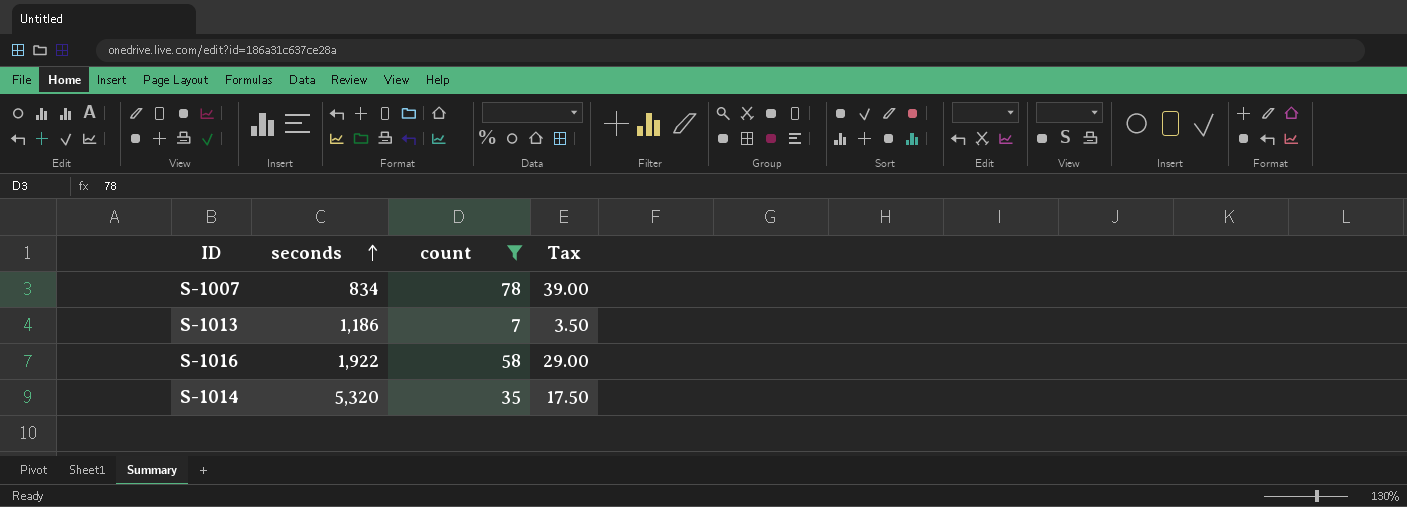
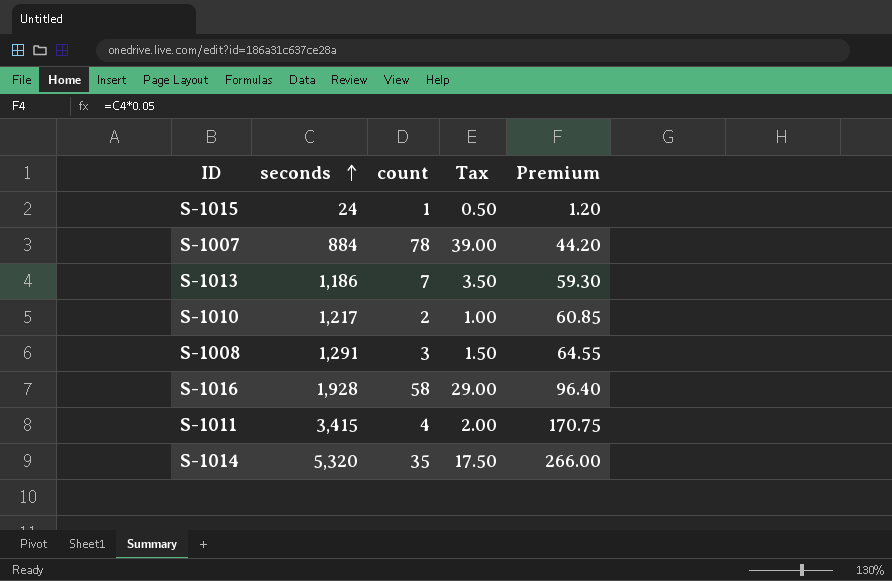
filter: count >= 7 -> none
column Premium | formula: none -> [seconds] * 0.05
S-1007 | seconds: 834 -> 884
S-1016 | seconds: 1,922 -> 1,928

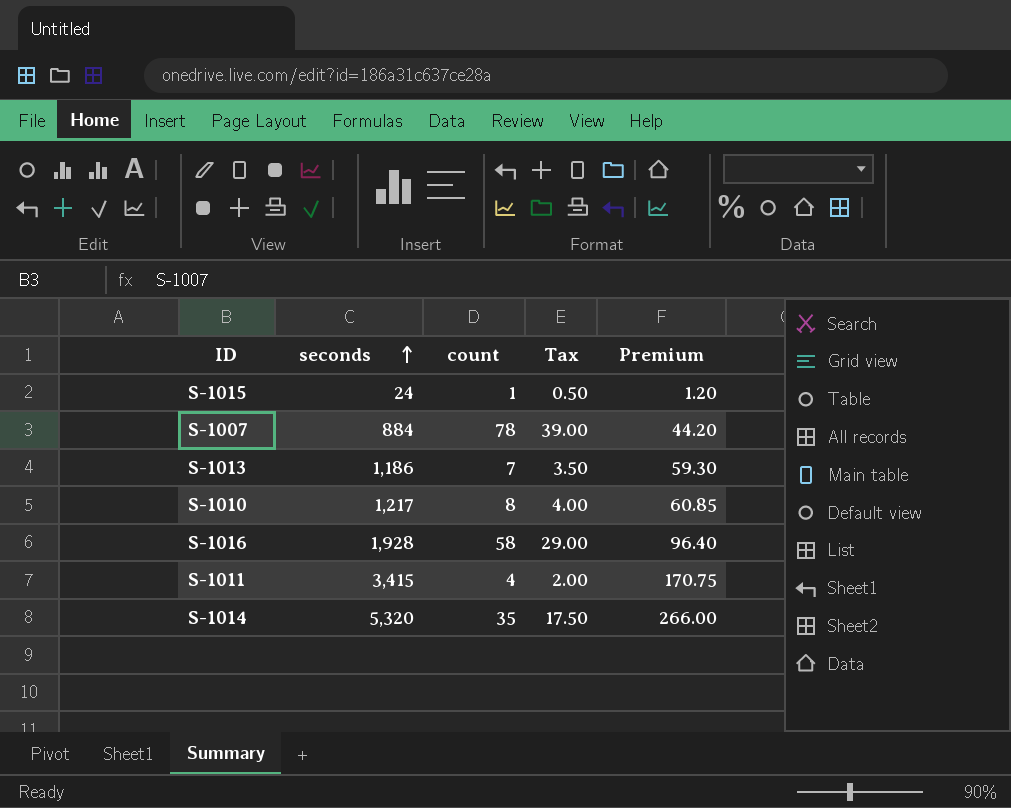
row S-1008: 1,291 | 3 | 1.50 | 64.55 -> none
S-1010 | count: 2 -> 8
S-1010 | Tax: 1.00 -> 4.00

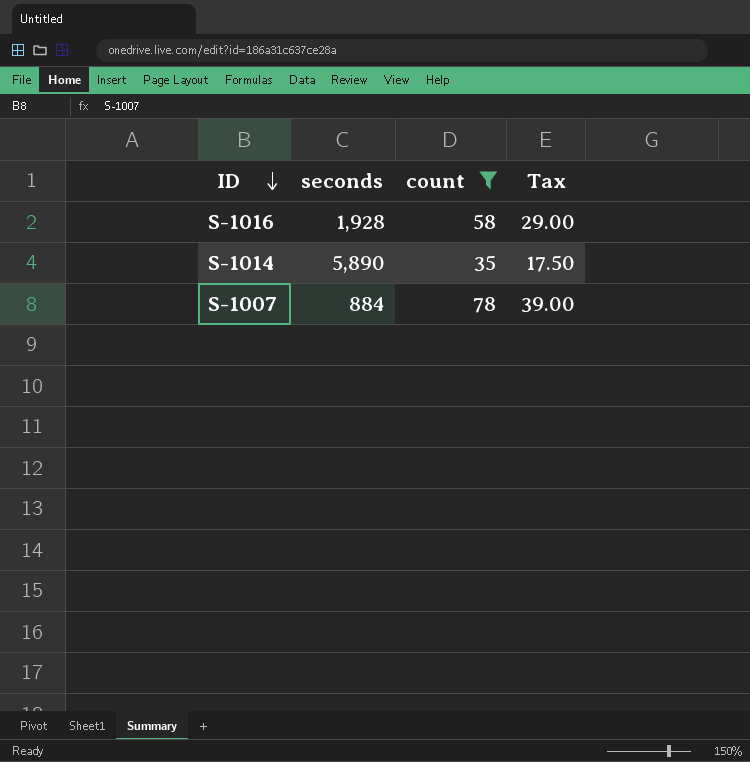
filter: none -> count >= 35
row order: seconds ascending -> ID descending
column Premium | formula: [seconds] * 0.05 -> none
S-1014 | seconds: 5,320 -> 5,890

